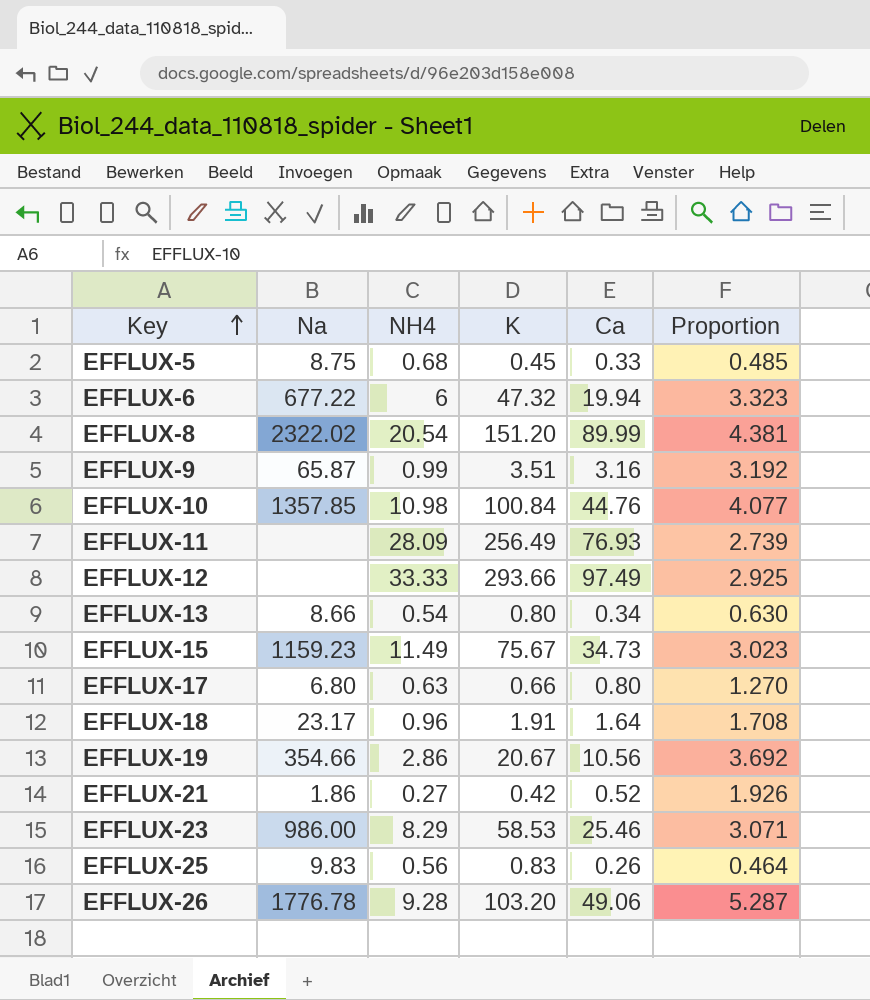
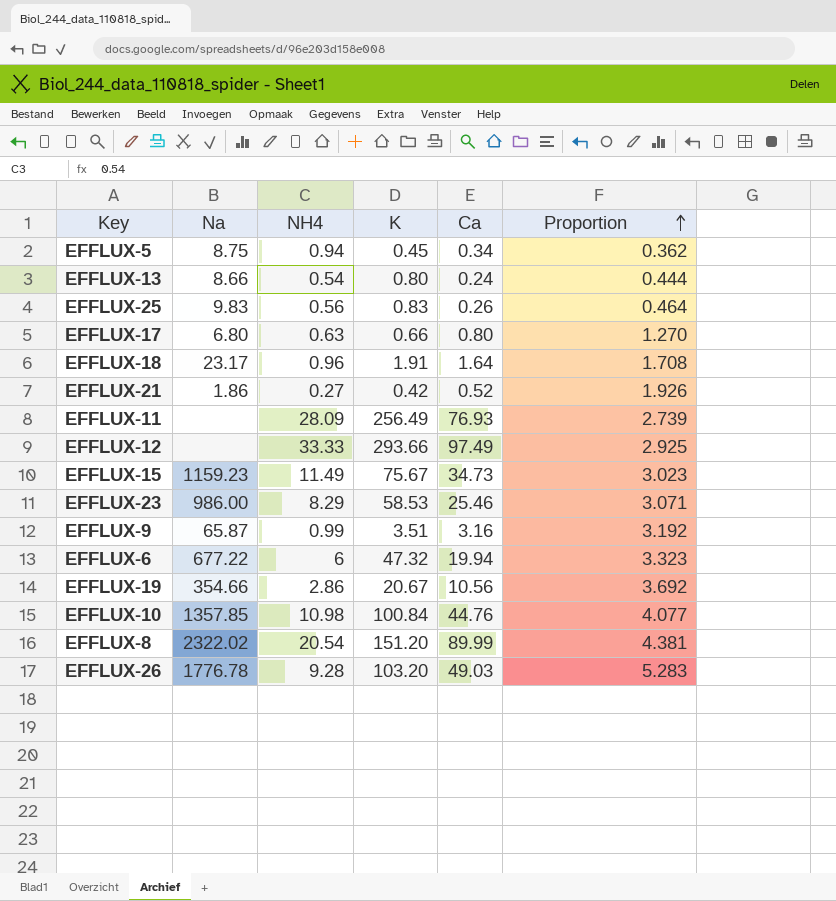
row order: Key ascending -> Proportion ascending
EFFLUX-5 | NH4: 0.68 -> 0.94
EFFLUX-5 | Ca: 0.33 -> 0.34
EFFLUX-5 | Proportion: 0.485 -> 0.362
EFFLUX-13 | Ca: 0.34 -> 0.24
EFFLUX-13 | Proportion: 0.630 -> 0.444
EFFLUX-26 | Ca: 49.06 -> 49.03
EFFLUX-26 | Proportion: 5.287 -> 5.283

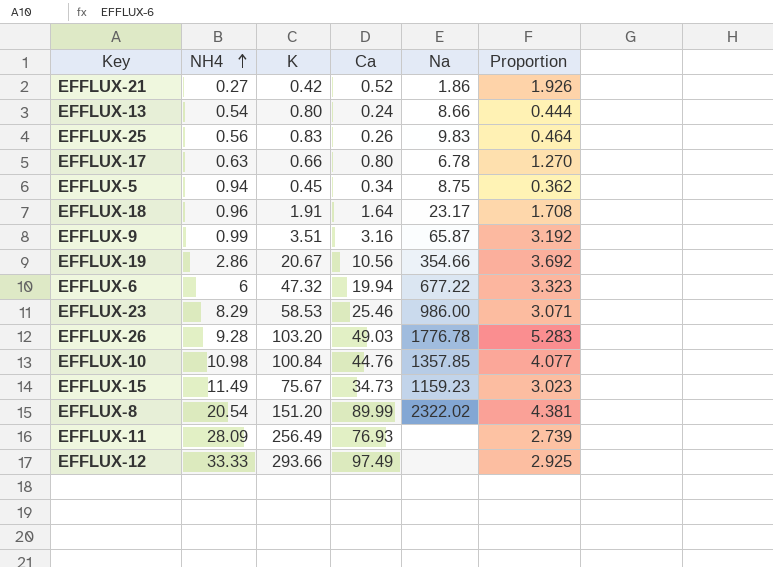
row order: Proportion ascending -> NH4 ascending
column Na | position: 2 -> 5
EFFLUX-17 | Na: 6.80 -> 6.78

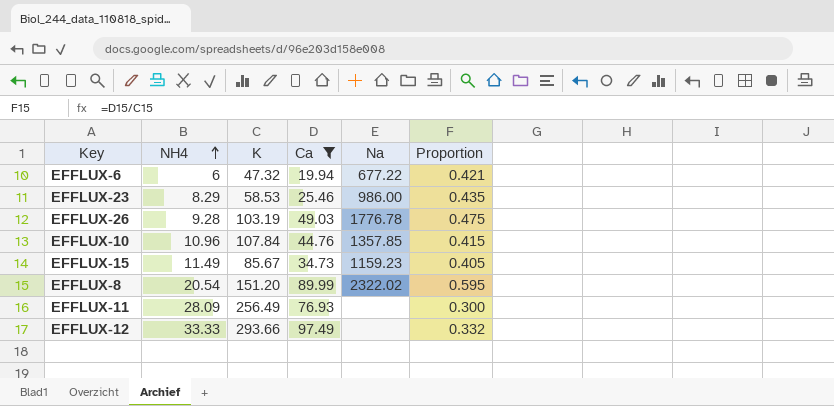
filter: none -> Ca >= 19.94
column Proportion | formula: [Ca] / [NH4] -> [Ca] / [K]
EFFLUX-26 | K: 103.20 -> 103.19
EFFLUX-10 | NH4: 10.98 -> 10.96
EFFLUX-10 | K: 100.84 -> 107.84
EFFLUX-15 | K: 75.67 -> 85.67

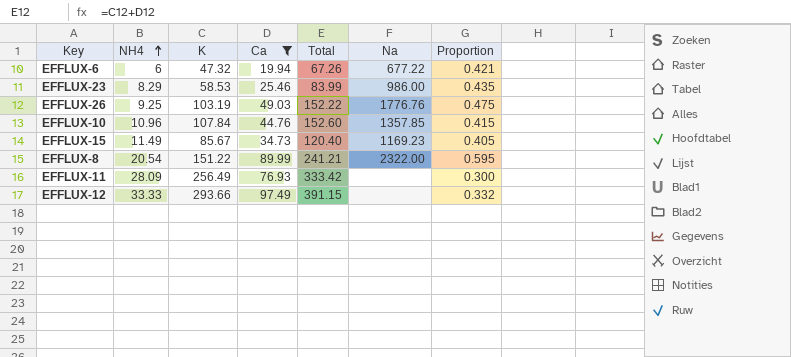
column Total | formula: none -> [K] + [Ca]
EFFLUX-26 | NH4: 9.28 -> 9.25
EFFLUX-26 | Na: 1776.78 -> 1776.76
EFFLUX-15 | Na: 1159.23 -> 1169.23
EFFLUX-8 | K: 151.20 -> 151.22
EFFLUX-8 | Na: 2322.02 -> 2322.00

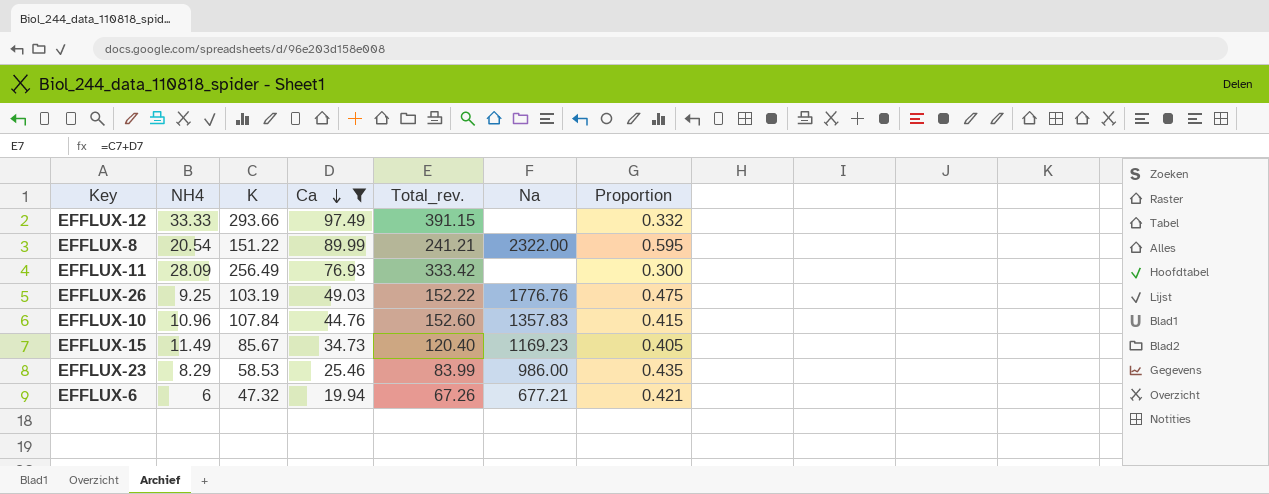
row order: NH4 ascending -> Ca descending
column name: Total -> Total_rev.
EFFLUX-10 | Na: 1357.85 -> 1357.83
EFFLUX-6 | Na: 677.22 -> 677.21

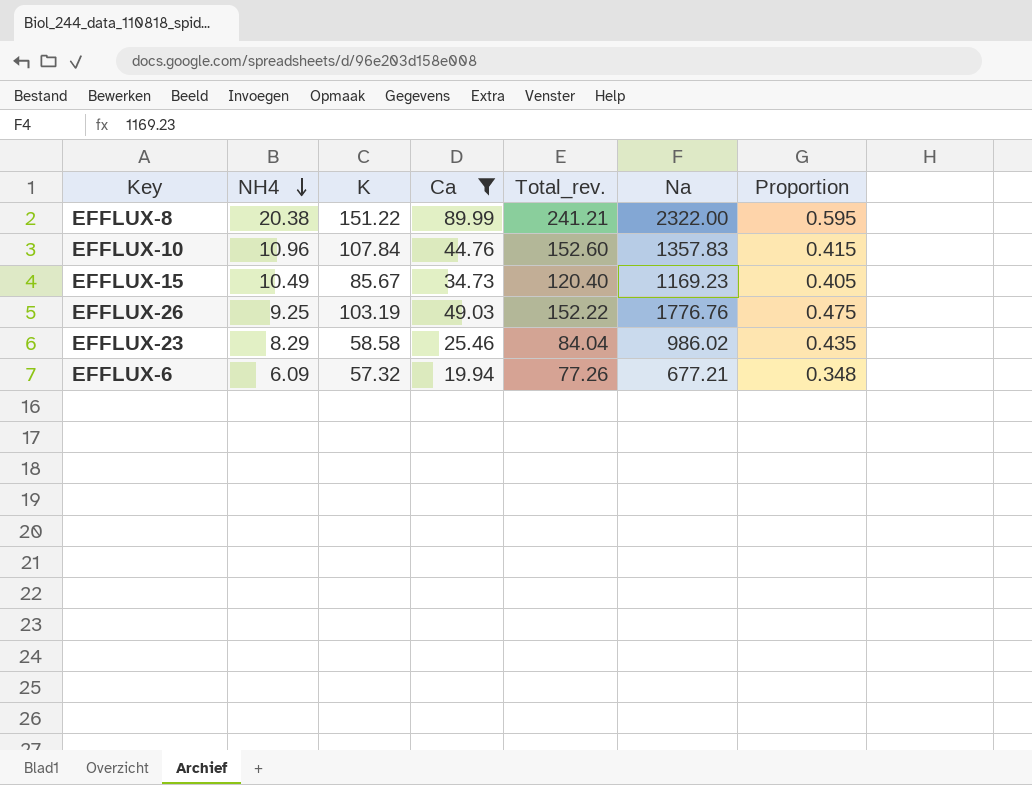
row order: Ca descending -> NH4 descending
row EFFLUX-12: 33.33 | 293.66 | 97.49 | 391.15 | none | 0.332 -> none
row EFFLUX-11: 28.09 | 256.49 | 76.93 | 333.42 | none | 0.300 -> none
EFFLUX-8 | NH4: 20.54 -> 20.38
EFFLUX-15 | NH4: 11.49 -> 10.49
EFFLUX-23 | K: 58.53 -> 58.58
EFFLUX-23 | Total_rev.: 83.99 -> 84.04
EFFLUX-23 | Na: 986.00 -> 986.02
EFFLUX-6 | NH4: 6 -> 6.09
EFFLUX-6 | K: 47.32 -> 57.32
EFFLUX-6 | Total_rev.: 67.26 -> 77.26
EFFLUX-6 | Proportion: 0.421 -> 0.348

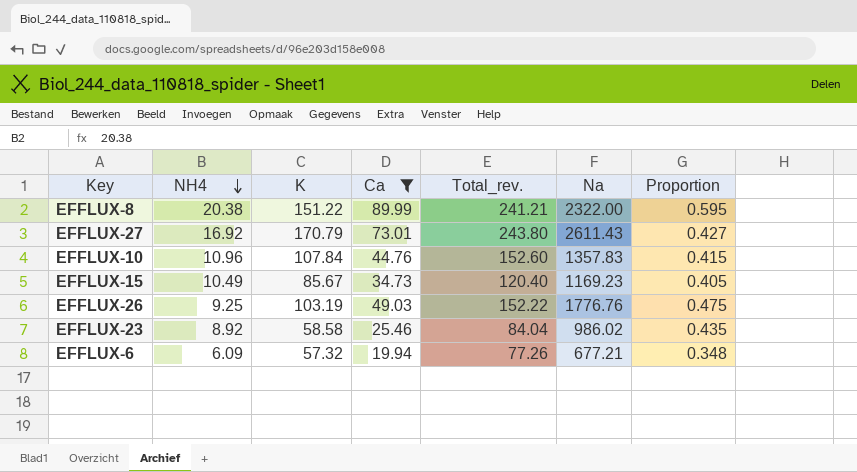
row EFFLUX-27: none -> 16.92 | 170.79 | 73.01 | 243.80 | 2611.43 | 0.427
EFFLUX-23 | NH4: 8.29 -> 8.92

